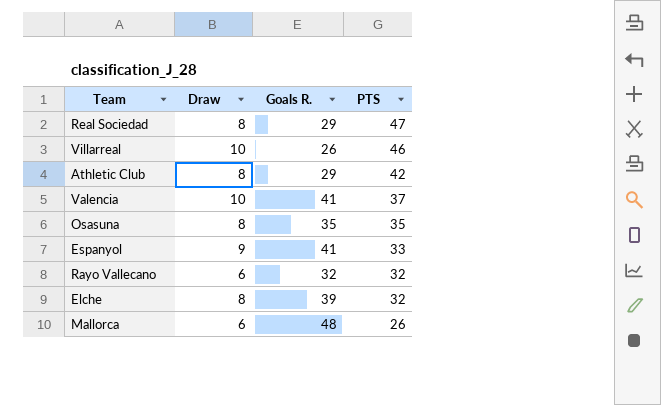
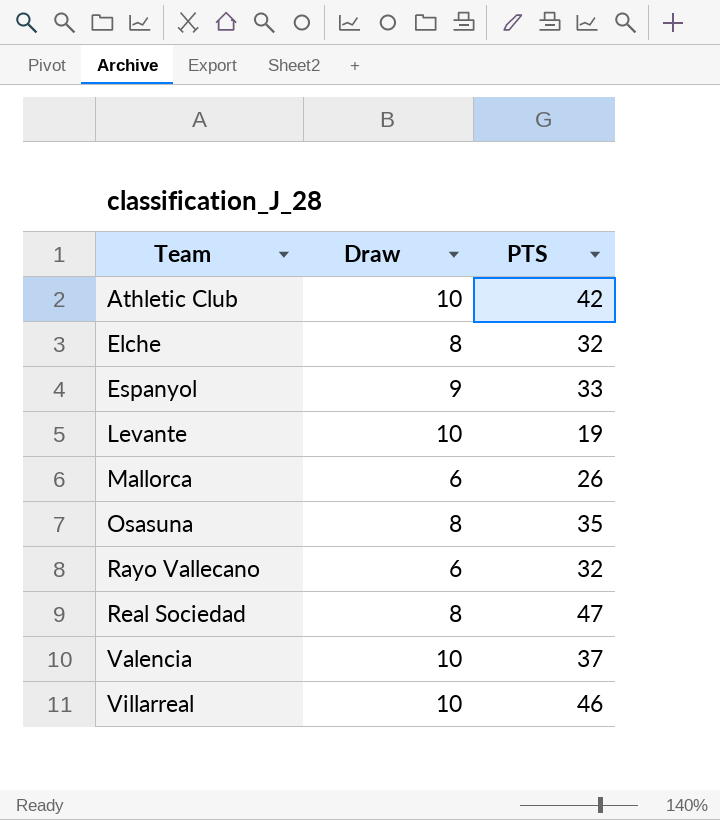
row order: PTS descending -> Team ascending
column Goals R. | position: 3 -> none
Athletic Club | Draw: 8 -> 10
row Levante: none -> 10 | 19

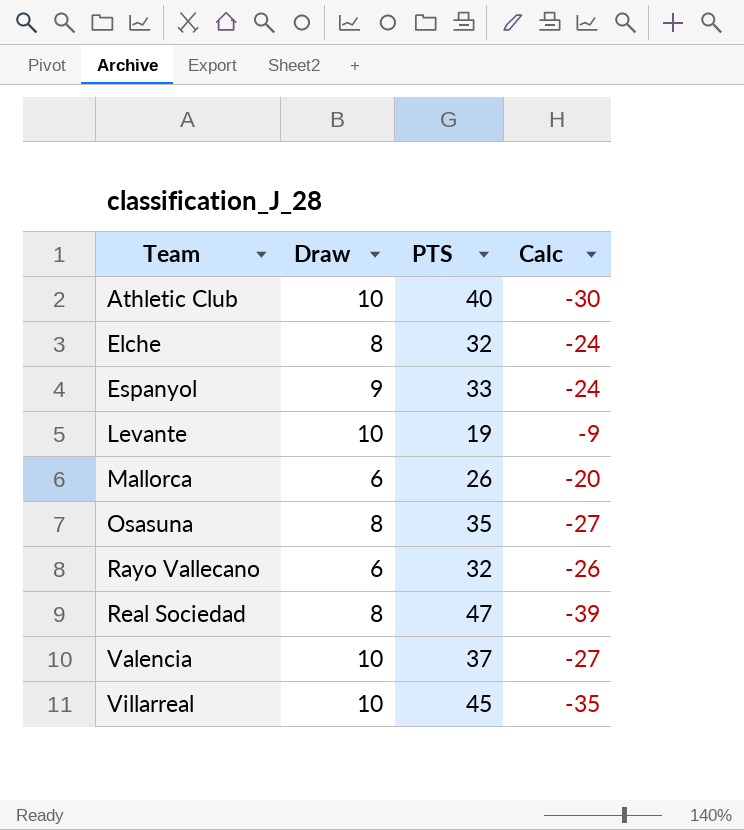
column Calc | formula: none -> [Draw] - [PTS]
Athletic Club | PTS: 42 -> 40
Villarreal | PTS: 46 -> 45

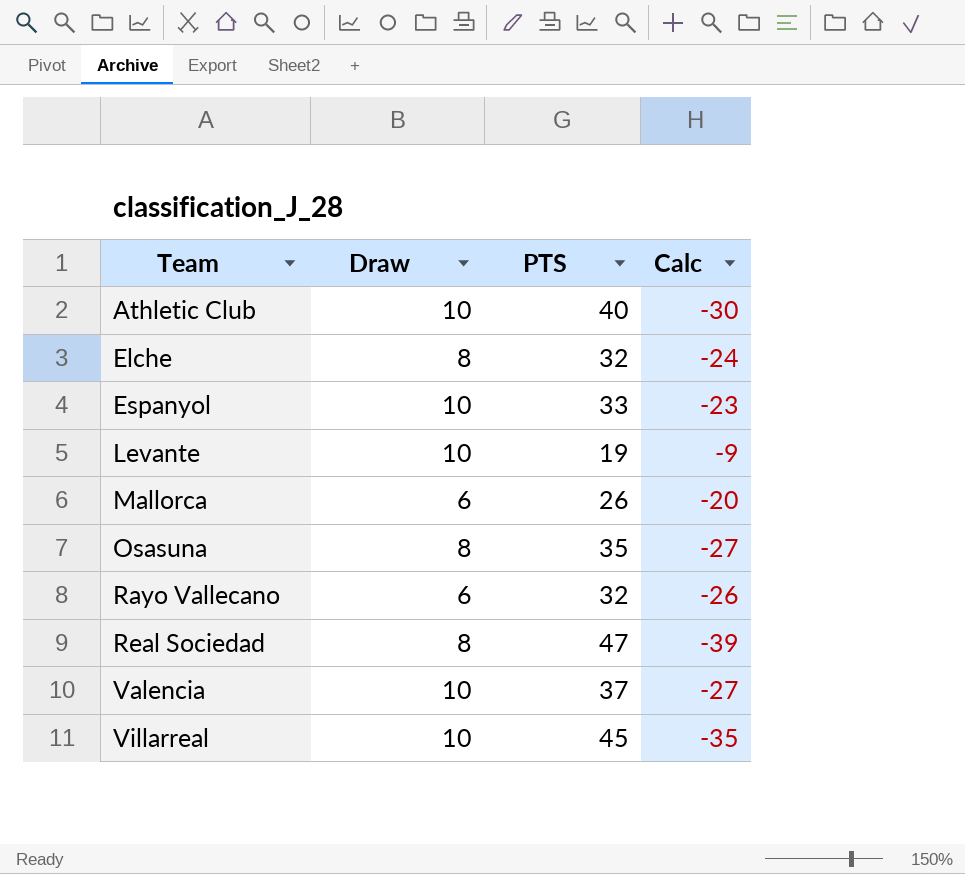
Espanyol | Draw: 9 -> 10
Espanyol | Calc: -24 -> -23

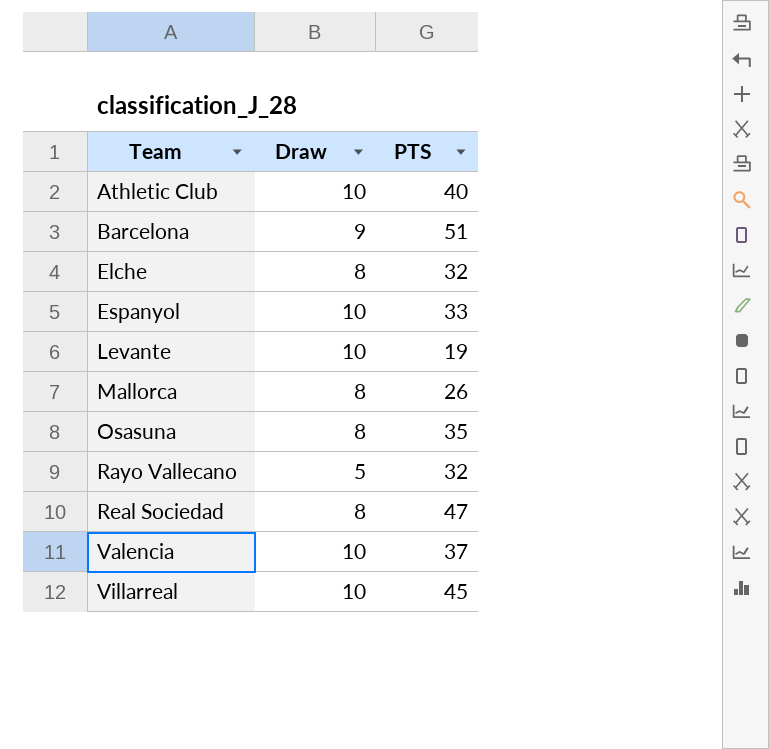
column Calc | formula: [Draw] - [PTS] -> none
row Barcelona: none -> 9 | 51
Mallorca | Draw: 6 -> 8
Rayo Vallecano | Draw: 6 -> 5

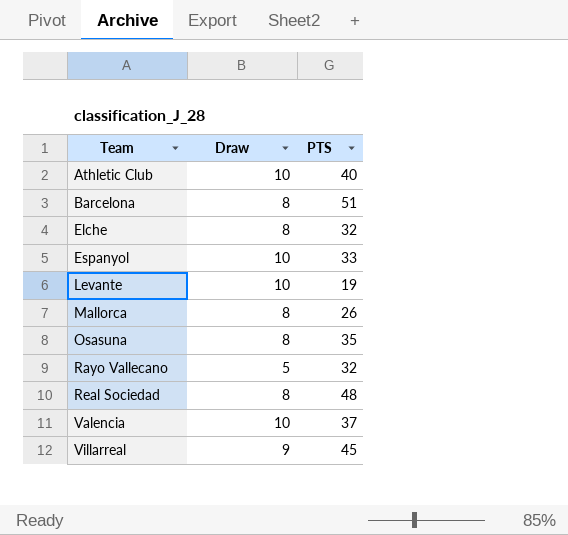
Barcelona | Draw: 9 -> 8
Real Sociedad | PTS: 47 -> 48
Villarreal | Draw: 10 -> 9

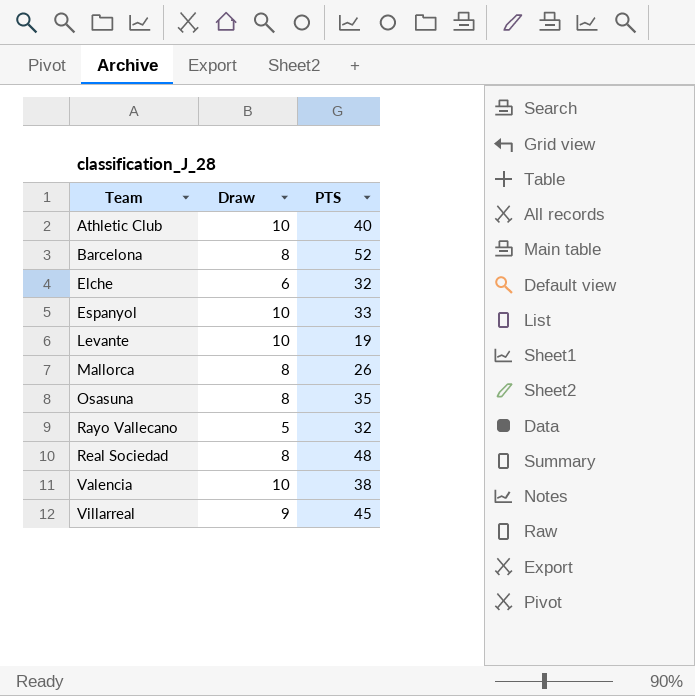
Barcelona | PTS: 51 -> 52
Elche | Draw: 8 -> 6
Valencia | PTS: 37 -> 38

